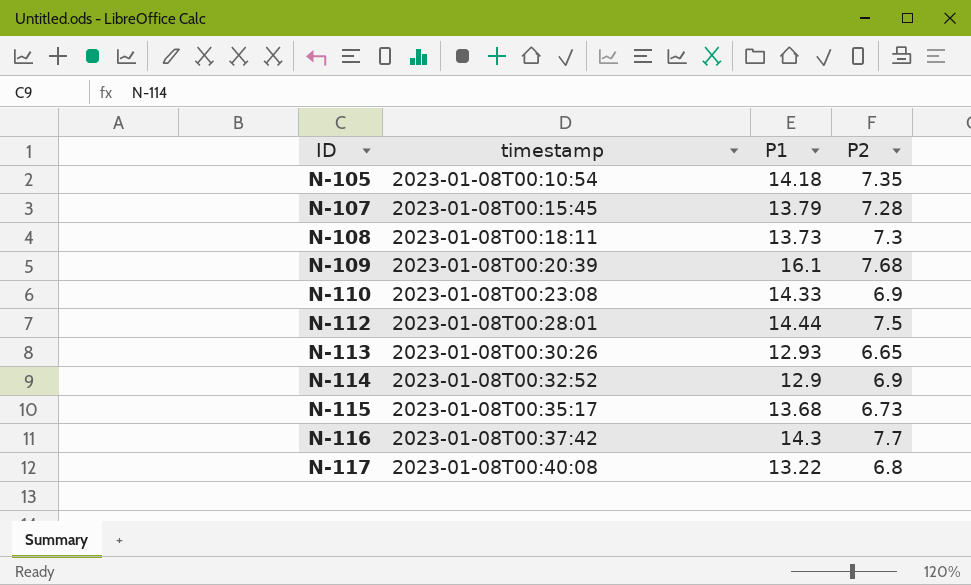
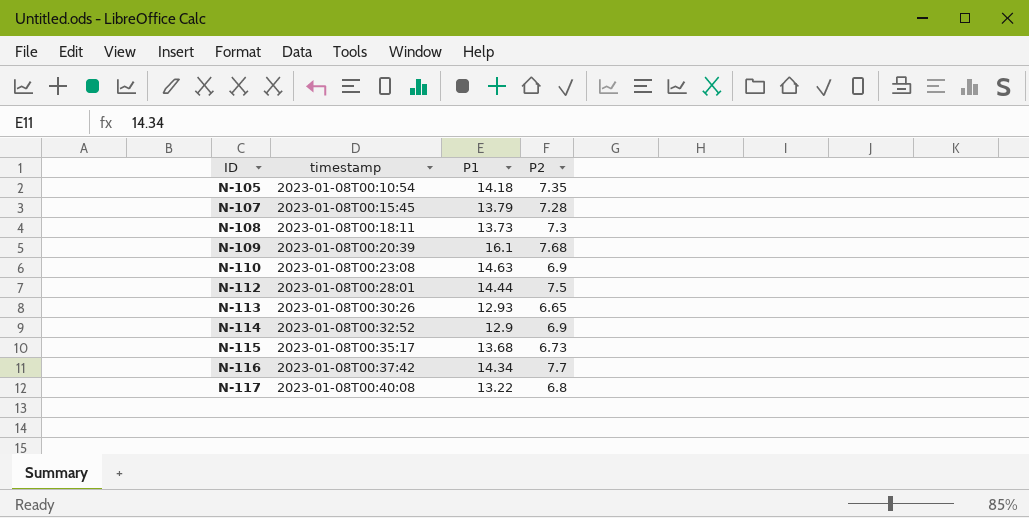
N-110 | P1: 14.33 -> 14.63
N-116 | P1: 14.3 -> 14.34

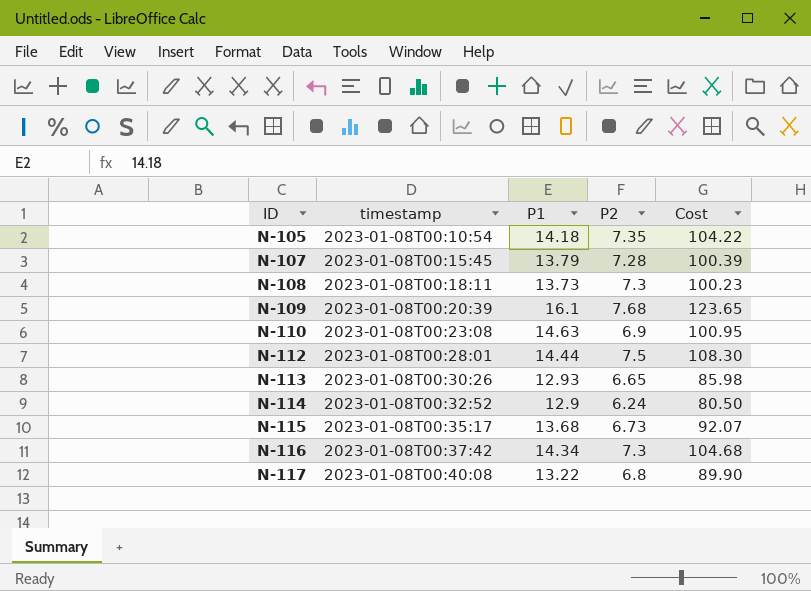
column Cost | formula: none -> [P1] * [P2]
N-114 | P2: 6.9 -> 6.24
N-116 | P2: 7.7 -> 7.3

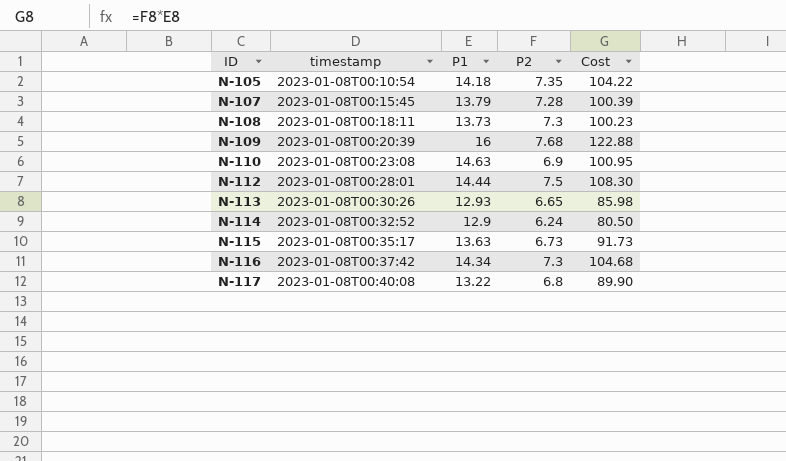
N-109 | P1: 16.1 -> 16
N-109 | Cost: 123.65 -> 122.88
N-115 | P1: 13.68 -> 13.63
N-115 | Cost: 92.07 -> 91.73

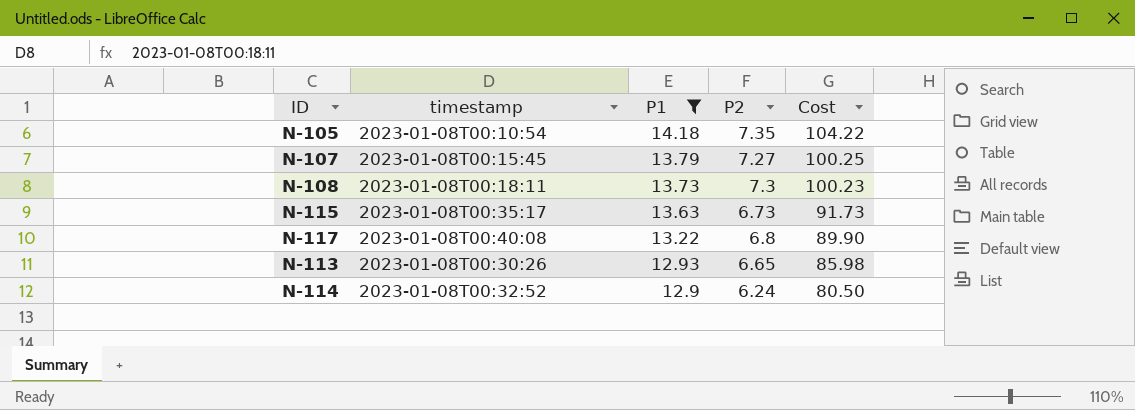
filter: none -> P1 <= 14.18
row order: ID ascending -> P1 descending
N-107 | P2: 7.28 -> 7.27
N-107 | Cost: 100.39 -> 100.25

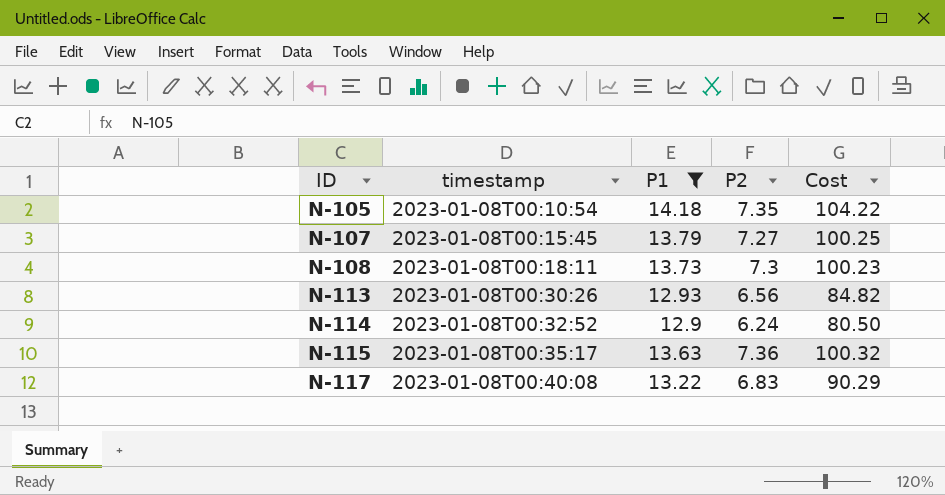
row order: P1 descending -> ID ascending
N-113 | P2: 6.65 -> 6.56
N-113 | Cost: 85.98 -> 84.82
N-115 | P2: 6.73 -> 7.36
N-115 | Cost: 91.73 -> 100.32
N-117 | P2: 6.8 -> 6.83
N-117 | Cost: 89.90 -> 90.29

